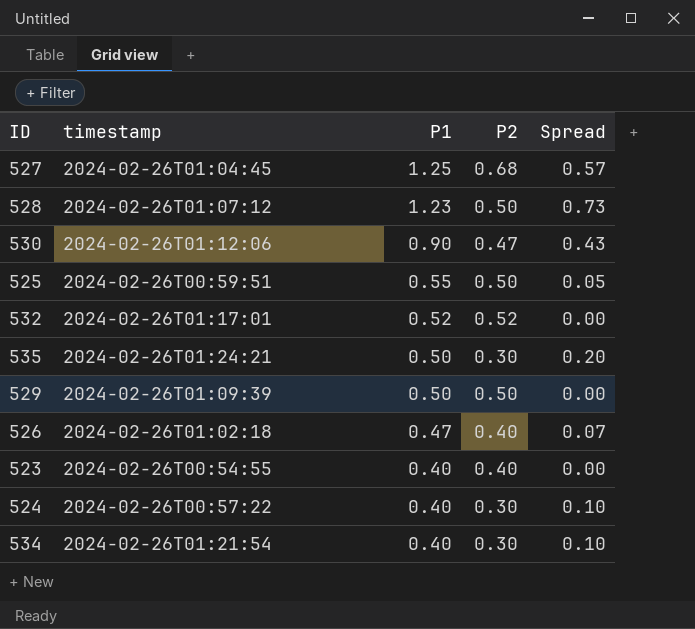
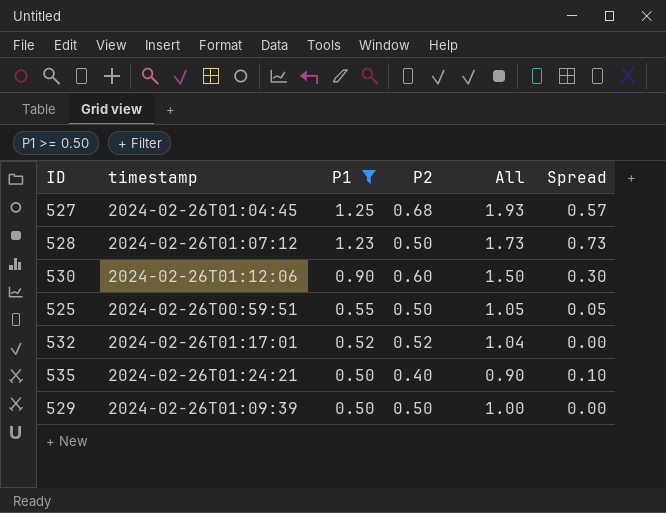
filter: none -> P1 >= 0.50
column All | formula: none -> [P1] + [P2]
530 | P2: 0.47 -> 0.60
530 | Spread: 0.43 -> 0.30
535 | P2: 0.30 -> 0.40
535 | Spread: 0.20 -> 0.10

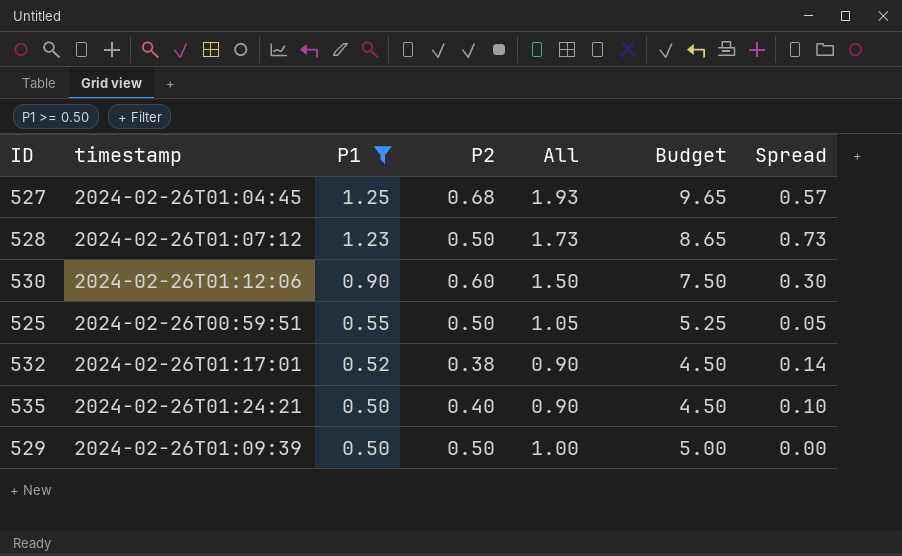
column Budget | formula: none -> [All] * 5
532 | P2: 0.52 -> 0.38
532 | All: 1.04 -> 0.90
532 | Spread: 0.00 -> 0.14

